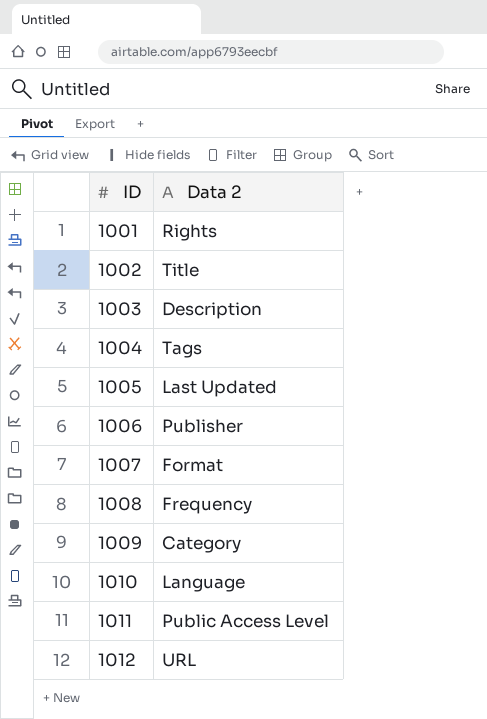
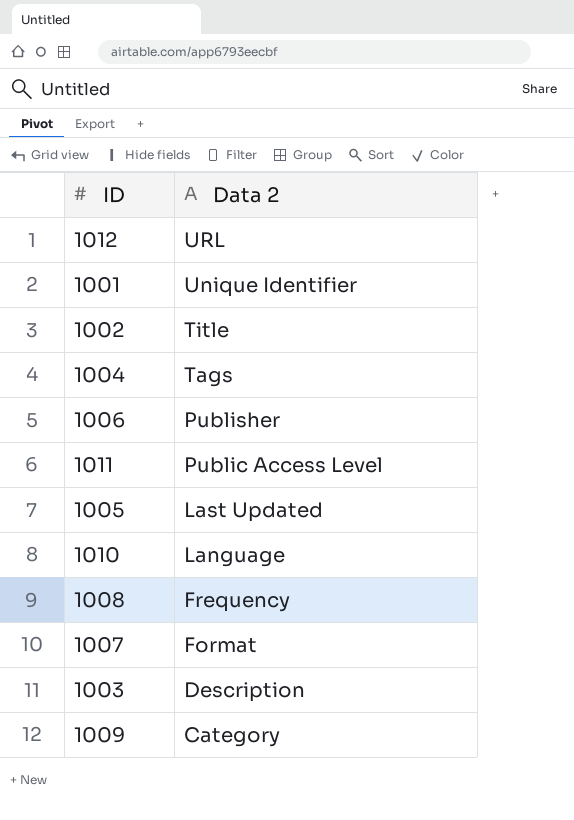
row order: ID ascending -> Data 2 descending
1001 | Data 2: Rights -> Unique Identifier

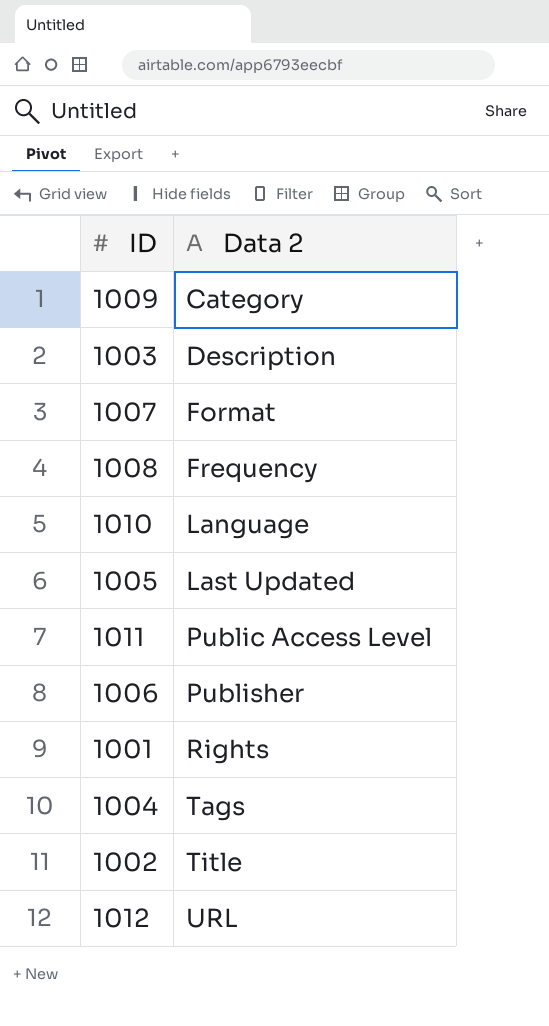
row order: Data 2 descending -> Data 2 ascending
1001 | Data 2: Unique Identifier -> Rights

